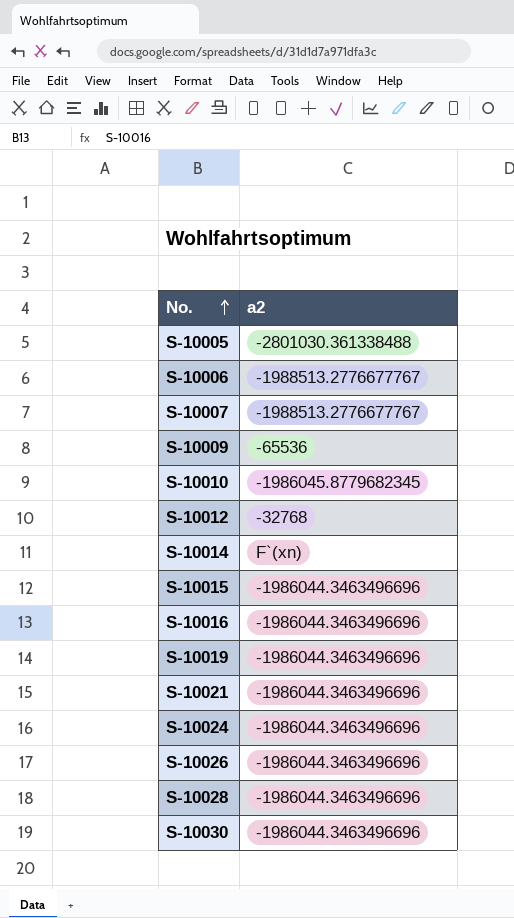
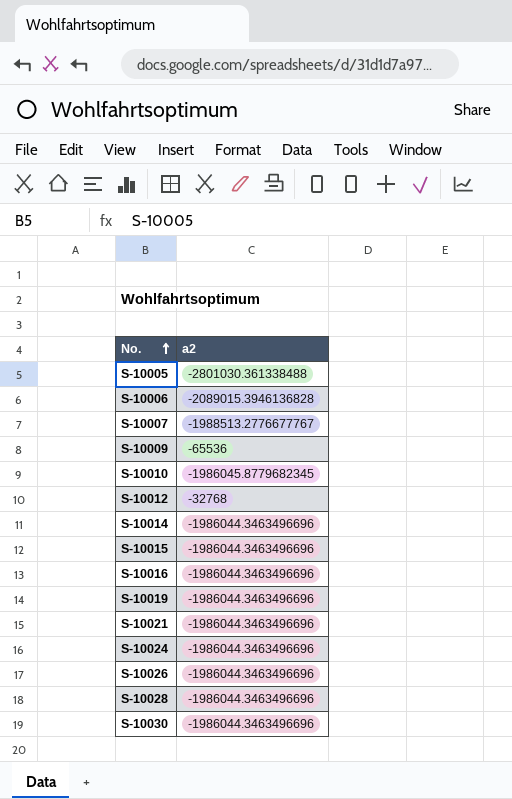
S-10006 | a2: -1988513.2776677767 -> -2089015.3946136828
S-10014 | a2: F`(xn) -> -1986044.3463496696

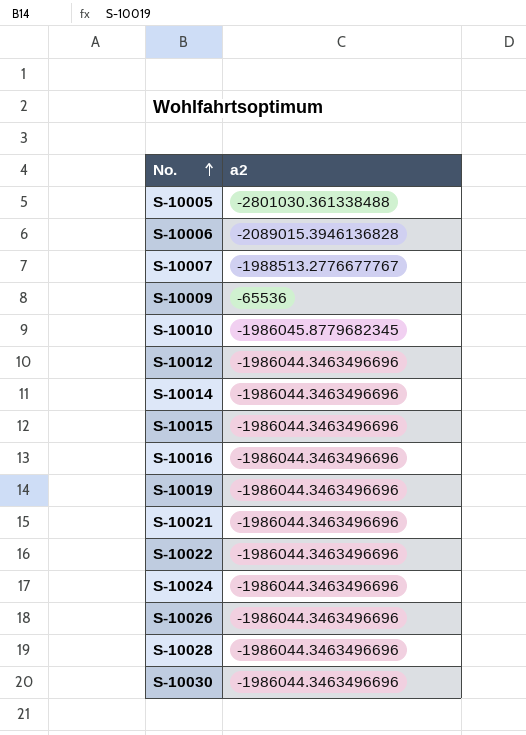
S-10012 | a2: -32768 -> -1986044.3463496696
row S-10022: none -> -1986044.3463496696

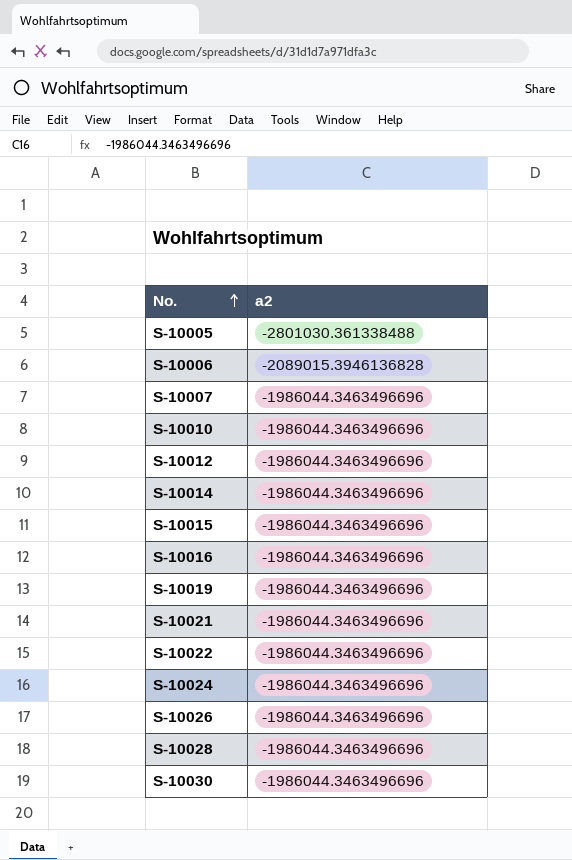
row S-10009: -65536 -> none
S-10007 | a2: -1988513.2776677767 -> -1986044.3463496696
S-10010 | a2: -1986045.8779682345 -> -1986044.3463496696

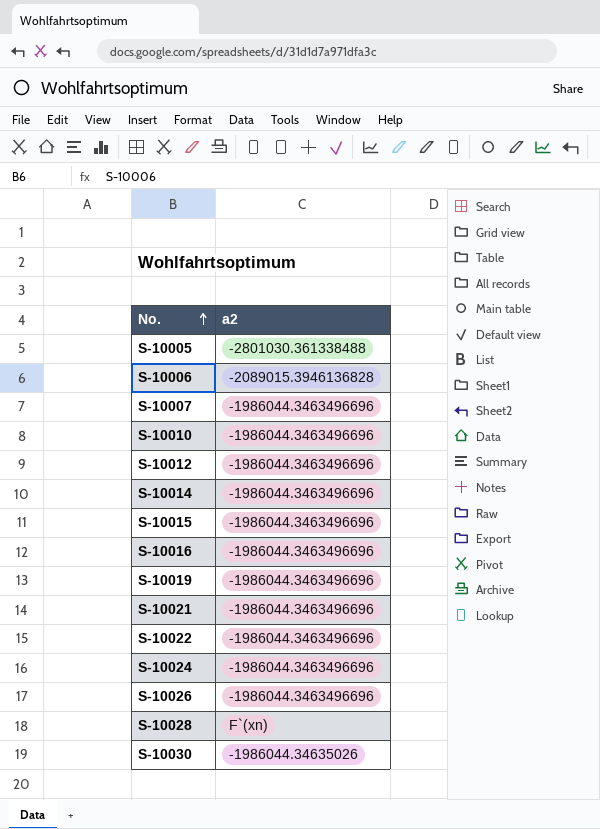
S-10028 | a2: -1986044.3463496696 -> F`(xn)
S-10030 | a2: -1986044.3463496696 -> -1986044.34635026

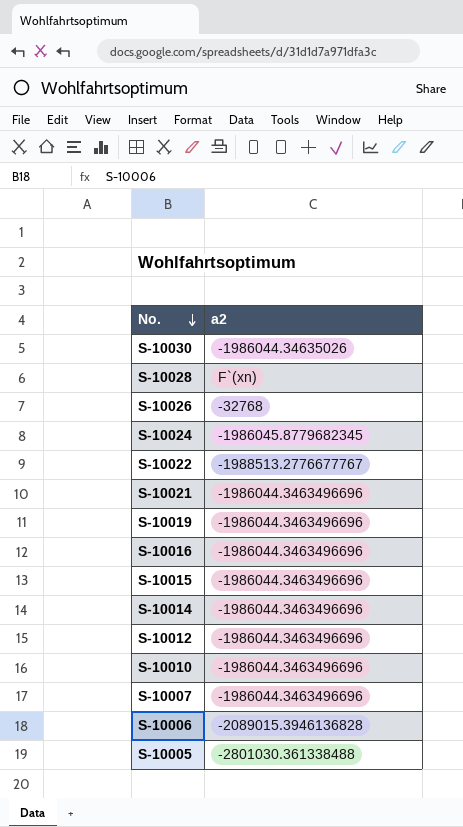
row order: No. ascending -> No. descending
S-10026 | a2: -1986044.3463496696 -> -32768
S-10024 | a2: -1986044.3463496696 -> -1986045.8779682345
S-10022 | a2: -1986044.3463496696 -> -1988513.2776677767

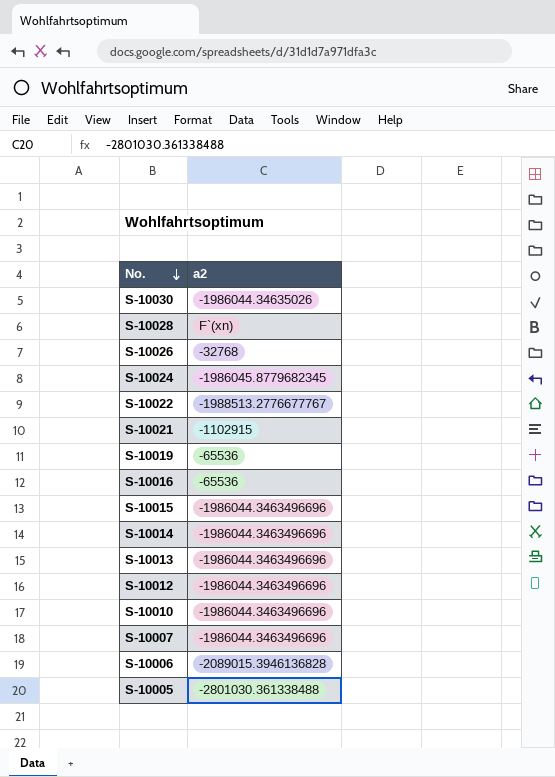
S-10021 | a2: -1986044.3463496696 -> -1102915
S-10019 | a2: -1986044.3463496696 -> -65536
S-10016 | a2: -1986044.3463496696 -> -65536
row S-10013: none -> -1986044.3463496696

